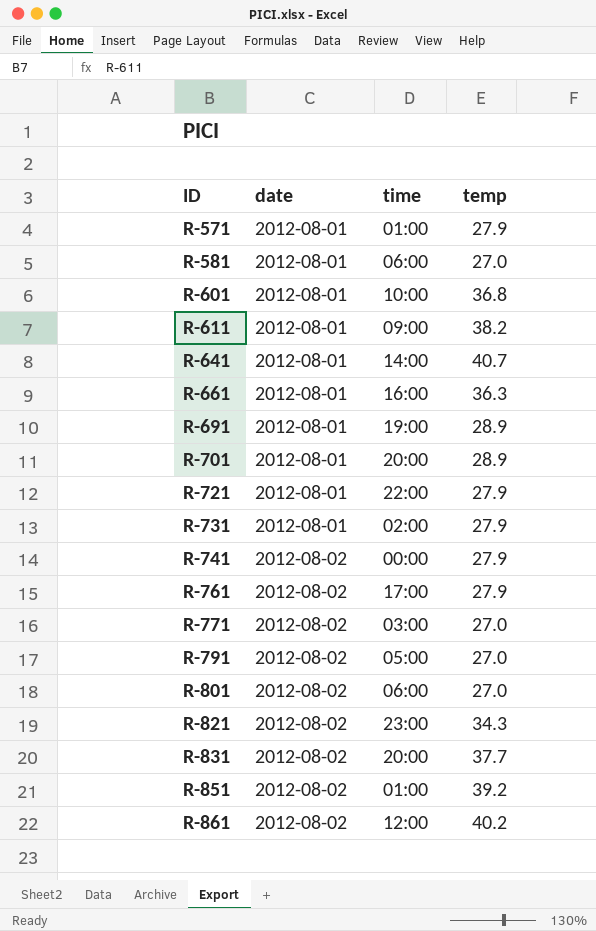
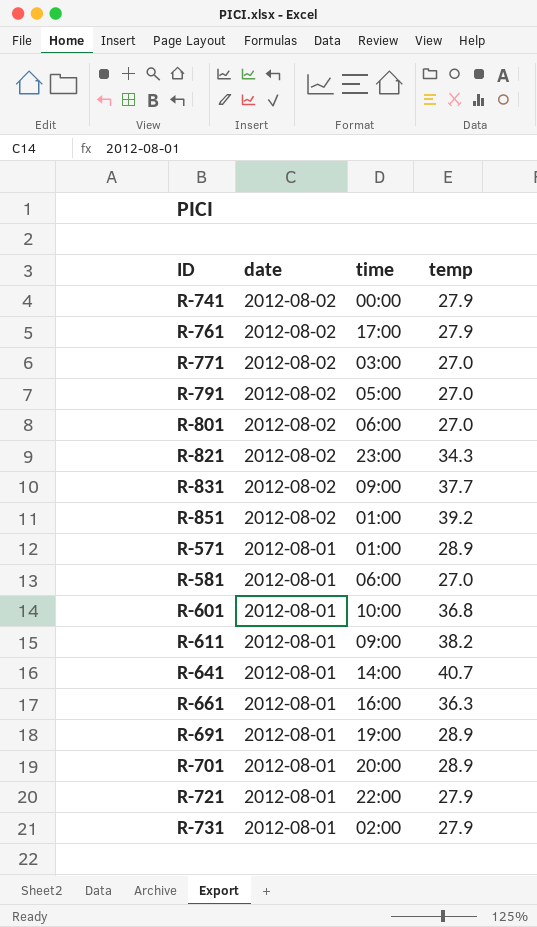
row order: ID ascending -> date descending
row R-861: 2012-08-02 | 12:00 | 40.2 -> none
R-831 | time: 20:00 -> 09:00
R-571 | temp: 27.9 -> 28.9

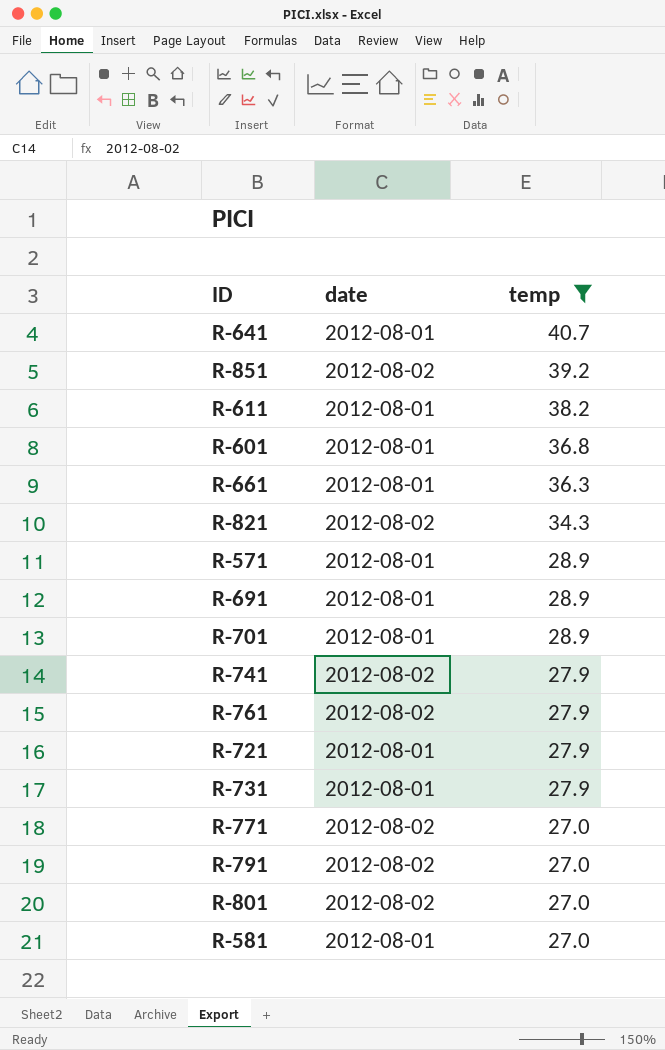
filter: none -> temp != 37.7
row order: date descending -> temp descending
column time | position: 3 -> none

